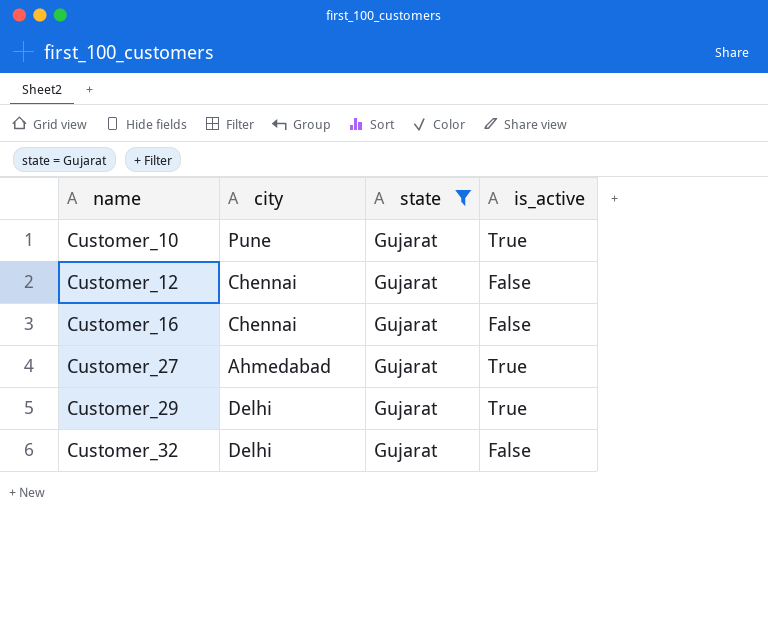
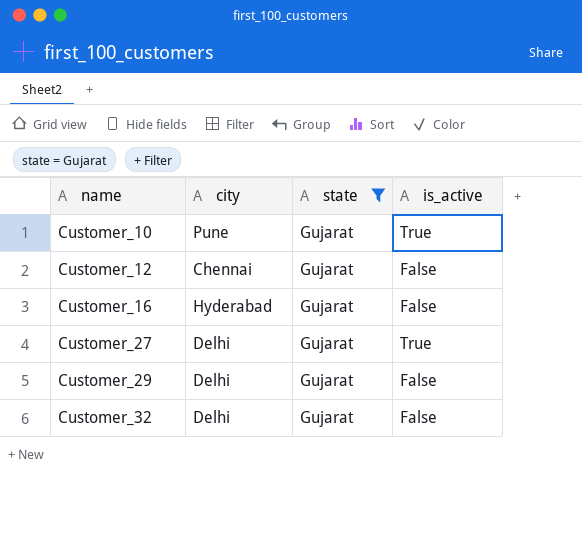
Customer_16 | city: Chennai -> Hyderabad
Customer_27 | city: Ahmedabad -> Delhi
Customer_29 | is_active: True -> False

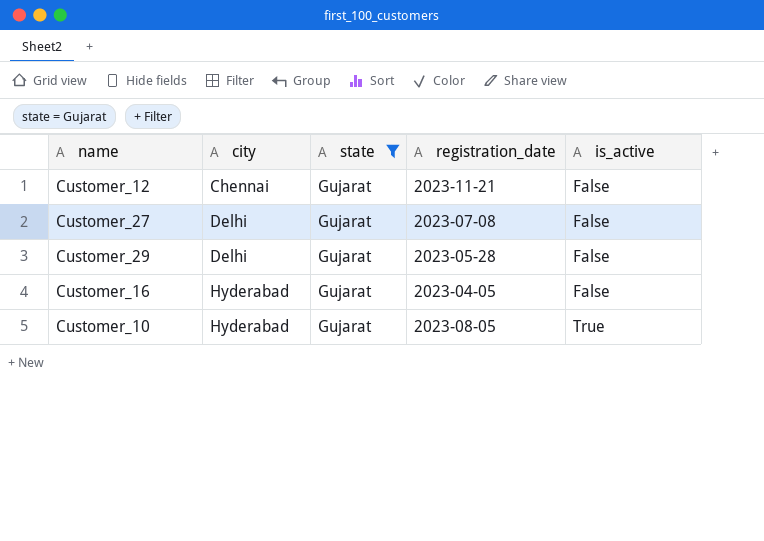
row order: name ascending -> city ascending
column registration_date | position: none -> 4
row Customer_32: Delhi | Gujarat | False -> none
Customer_27 | is_active: True -> False
Customer_10 | city: Pune -> Hyderabad

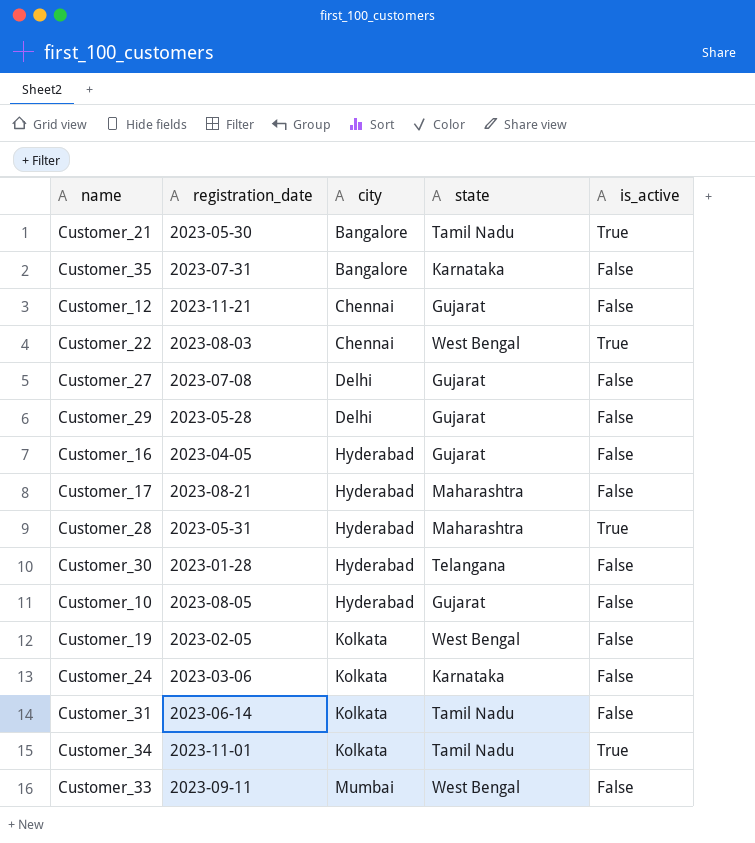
filter: state = Gujarat -> none
column registration_date | position: 4 -> 2
Customer_10 | is_active: True -> False

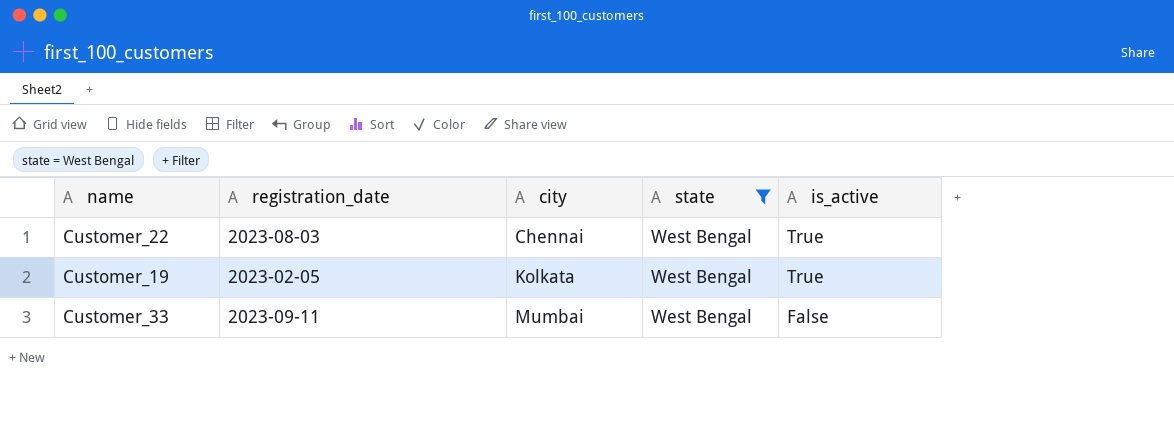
filter: none -> state = West Bengal
Customer_19 | is_active: False -> True

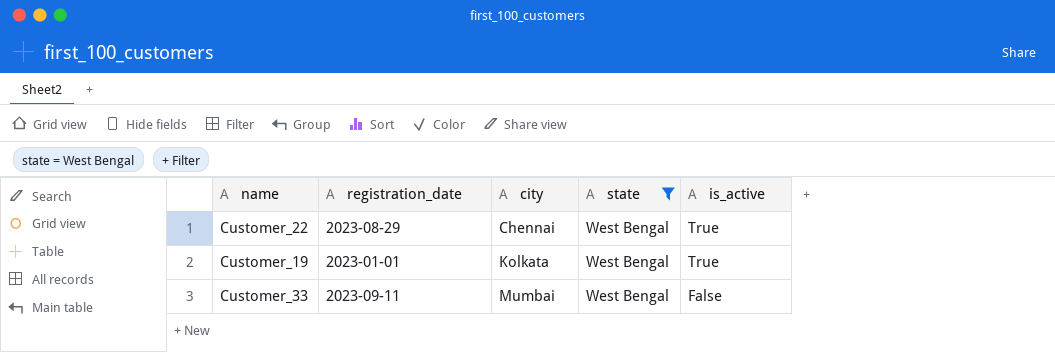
Customer_22 | registration_date: 2023-08-03 -> 2023-08-29
Customer_19 | registration_date: 2023-02-05 -> 2023-01-01

